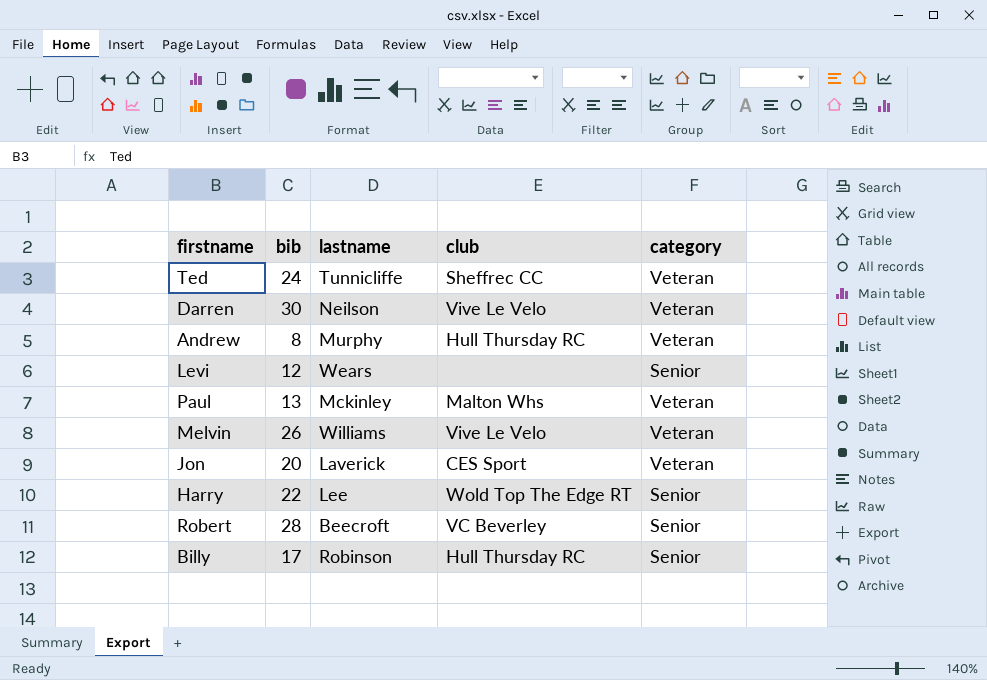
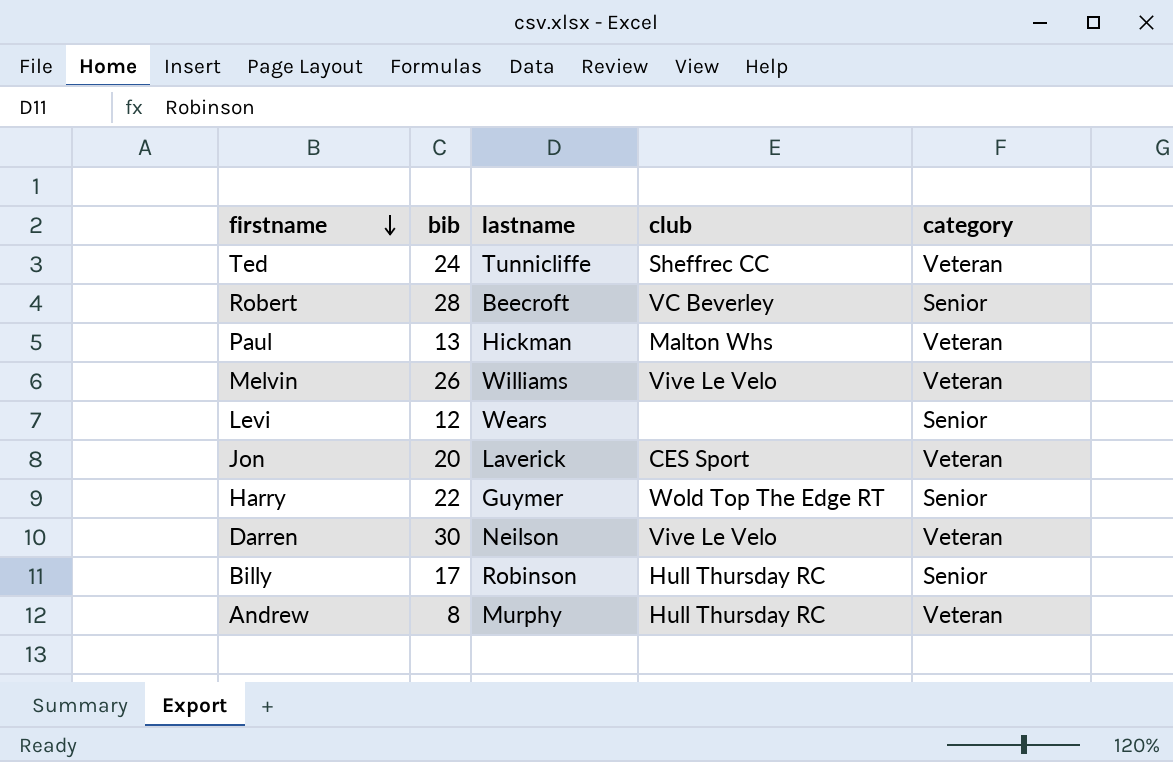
row order: none -> firstname descending
Paul | lastname: Mckinley -> Hickman
Harry | lastname: Lee -> Guymer

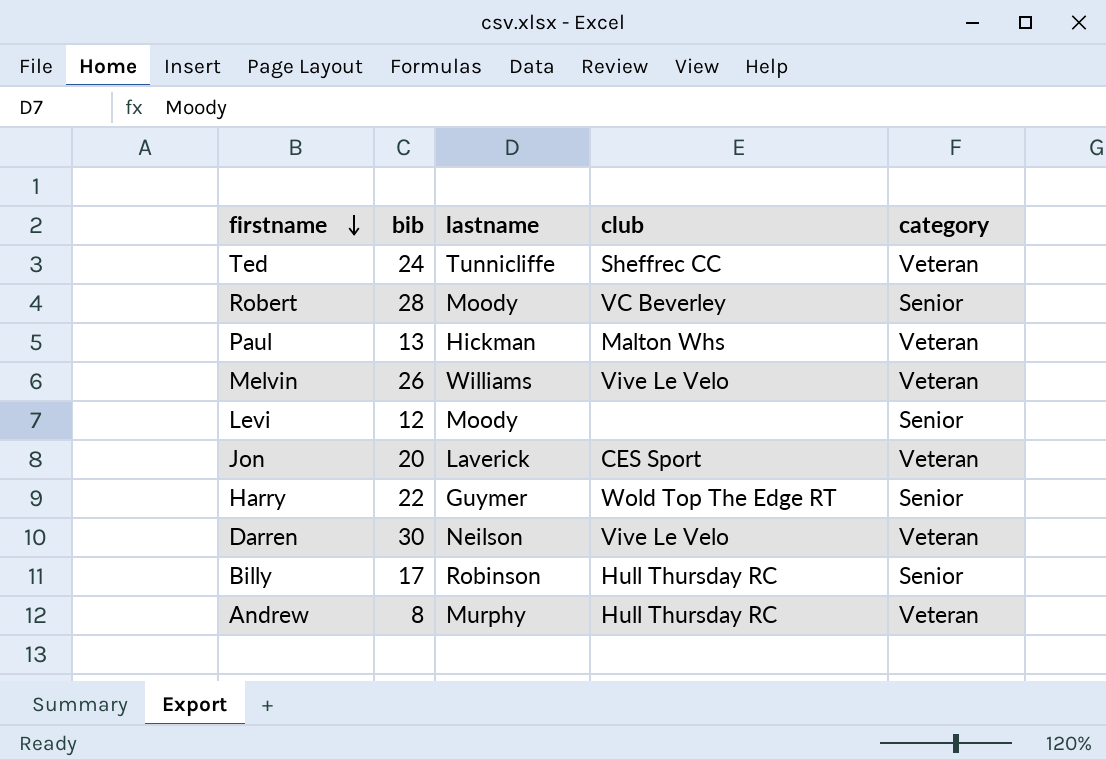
Robert | lastname: Beecroft -> Moody
Levi | lastname: Wears -> Moody

